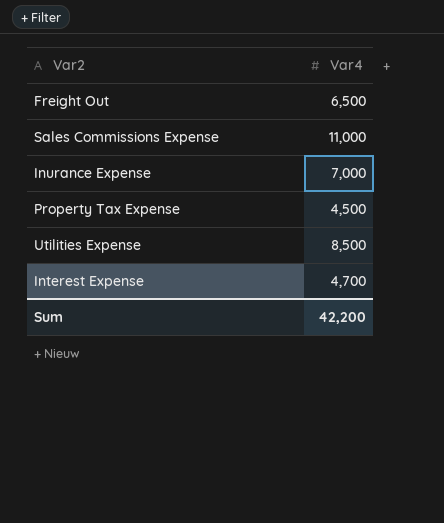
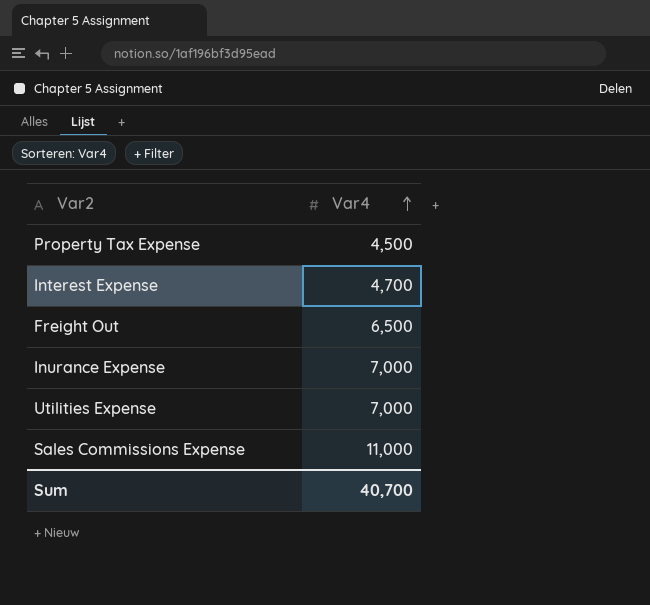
row order: none -> Var4 ascending
Utilities Expense | Var4: 8,500 -> 7,000
Sum | Var4: 42,200 -> 40,700

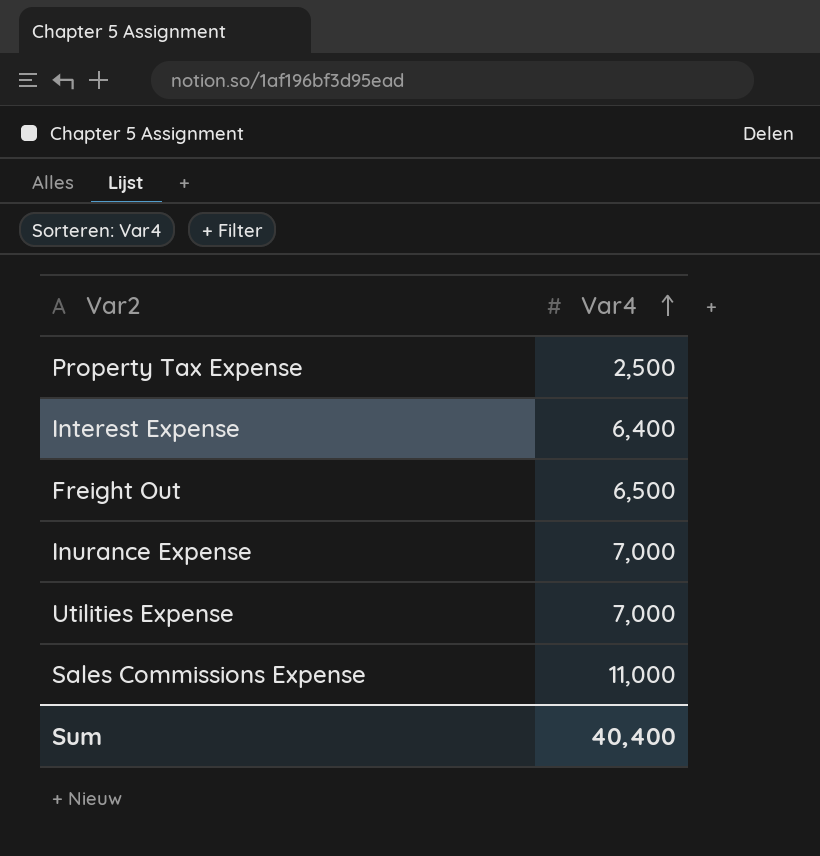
Property Tax Expense | Var4: 4,500 -> 2,500
Interest Expense | Var4: 4,700 -> 6,400
Sum | Var4: 40,700 -> 40,400

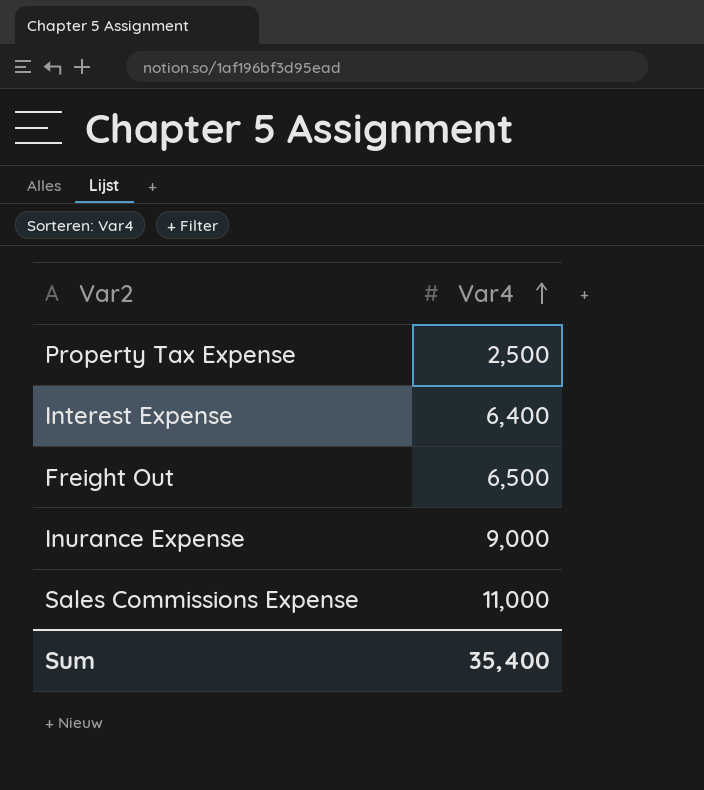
row Utilities Expense: 7,000 -> none
Inurance Expense | Var4: 7,000 -> 9,000
Sum | Var4: 40,400 -> 35,400

